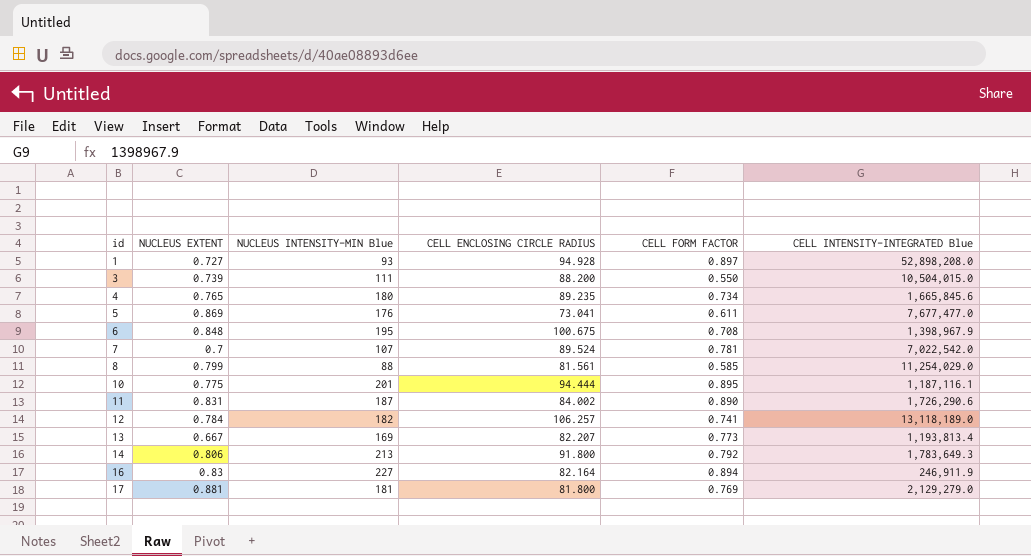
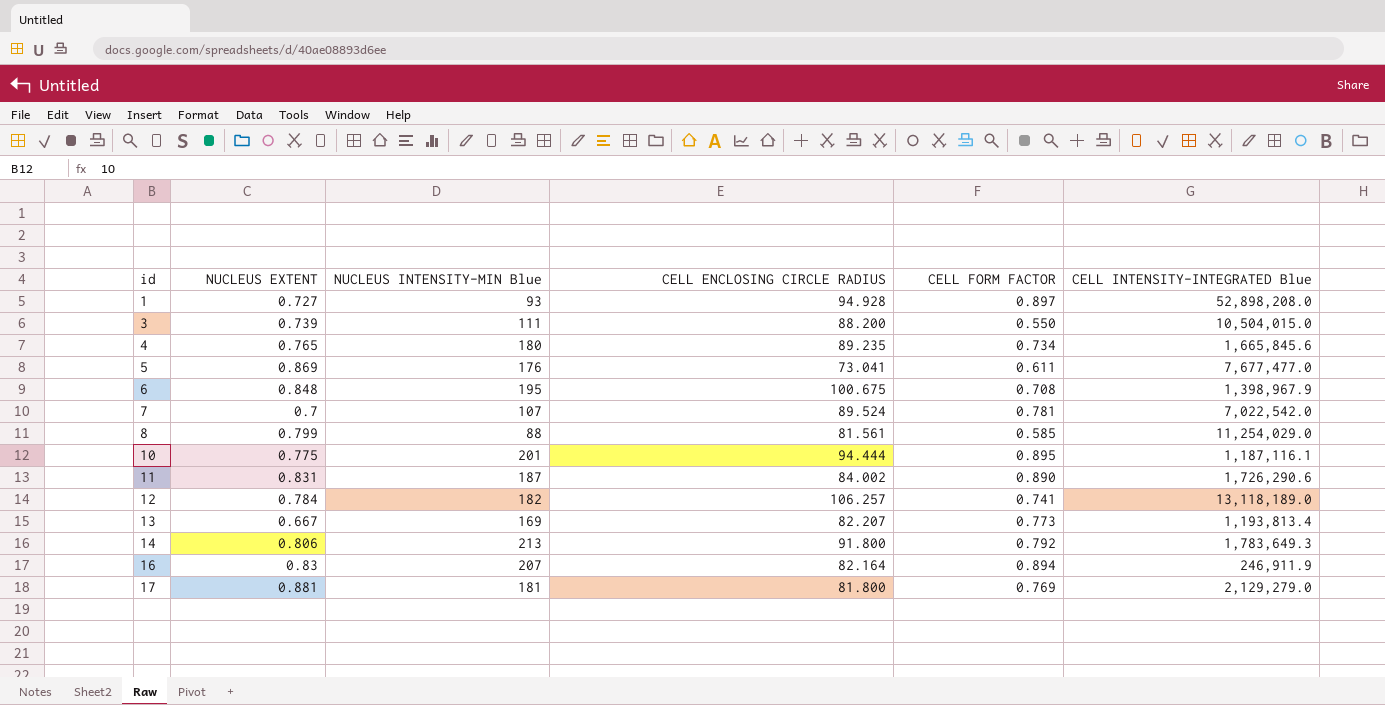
16 | NUCLEUS INTENSITY-MIN Blue: 227 -> 207

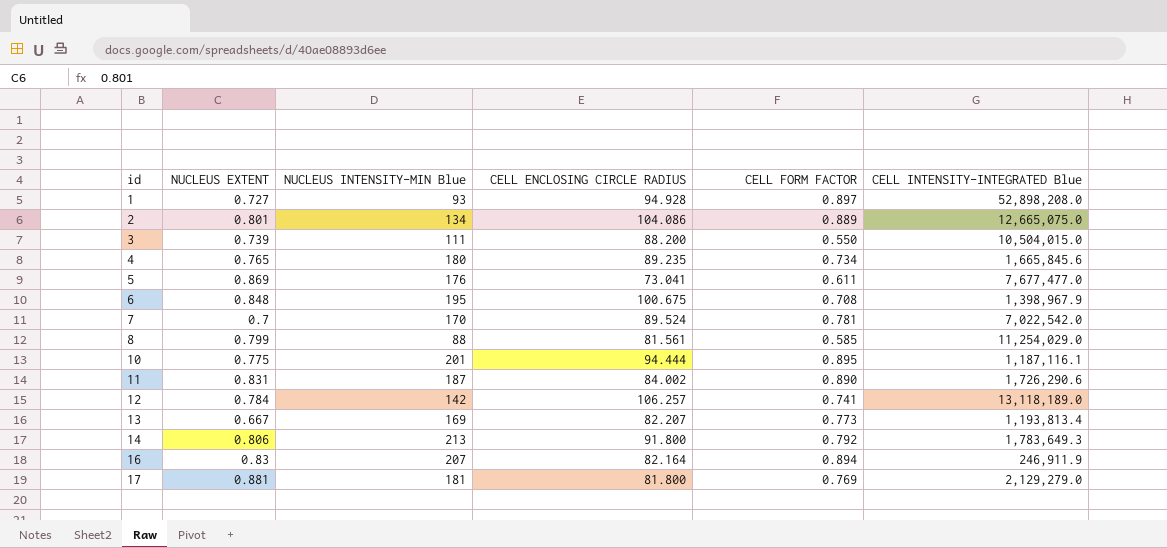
row 2: none -> 0.801 | 134 | 104.086 | 0.889 | 12,665,075.0
7 | NUCLEUS INTENSITY-MIN Blue: 107 -> 170
12 | NUCLEUS INTENSITY-MIN Blue: 182 -> 142

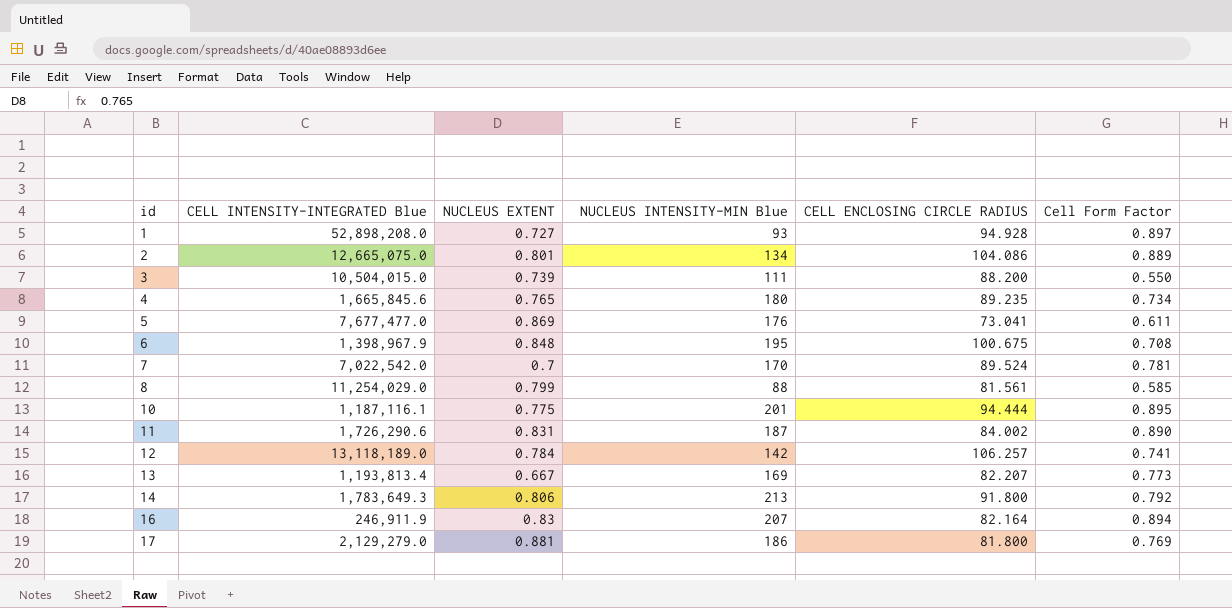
column CELL INTENSITY-INTEGRATED Blue | position: 6 -> 2
column name: CELL FORM FACTOR -> Cell Form Factor
17 | NUCLEUS INTENSITY-MIN Blue: 181 -> 186

